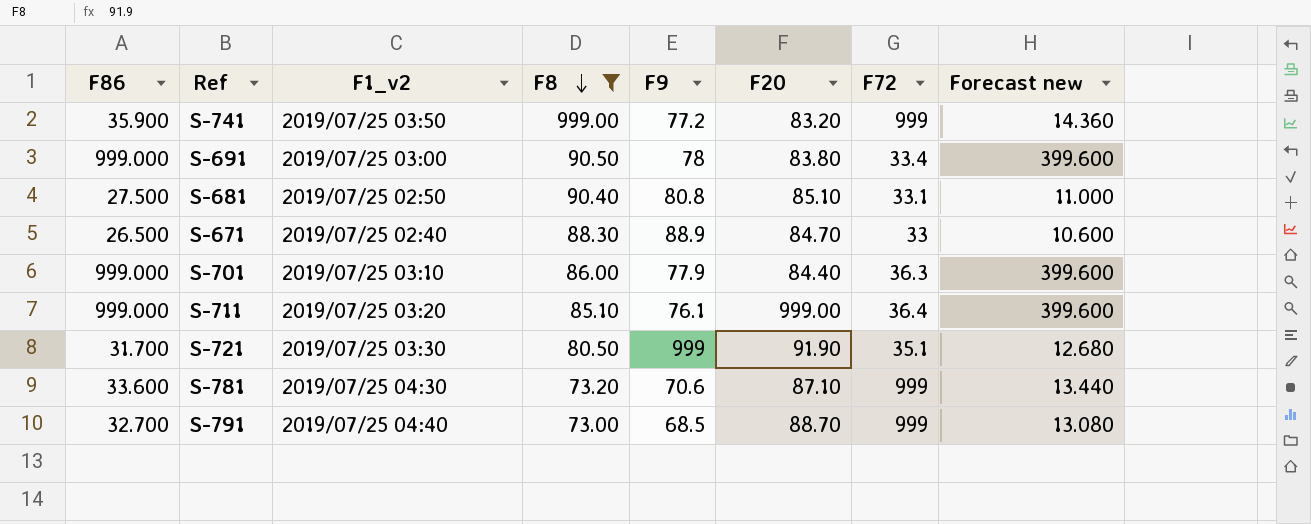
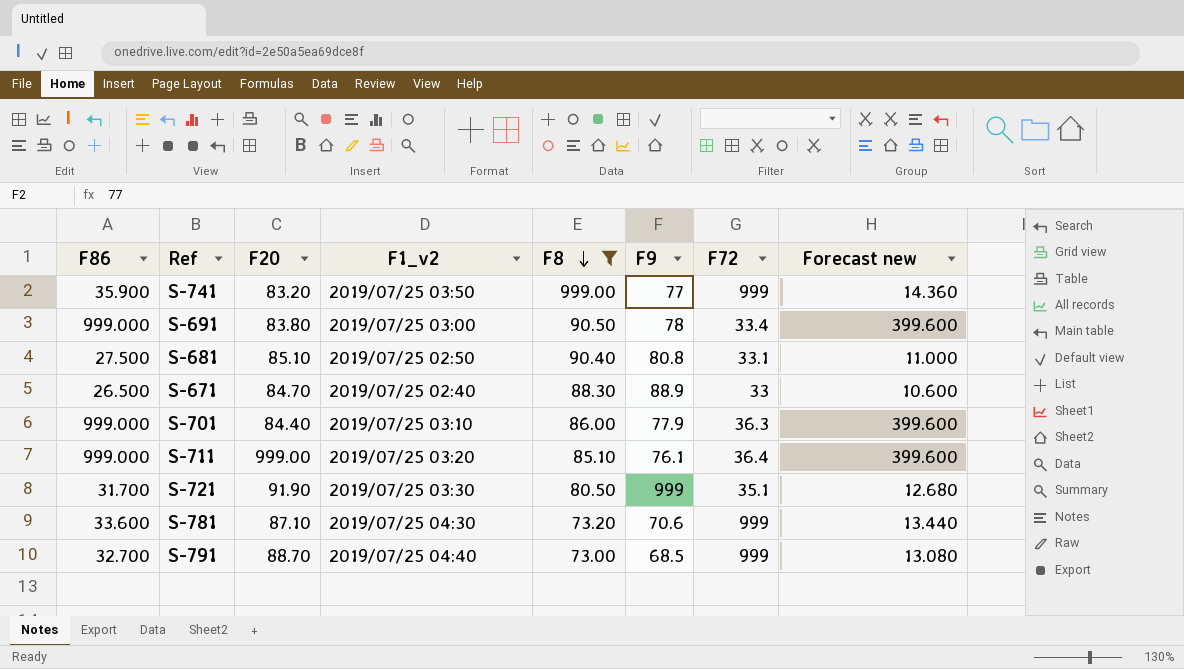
column F20 | position: 6 -> 3
S-741 | F9: 77.2 -> 77

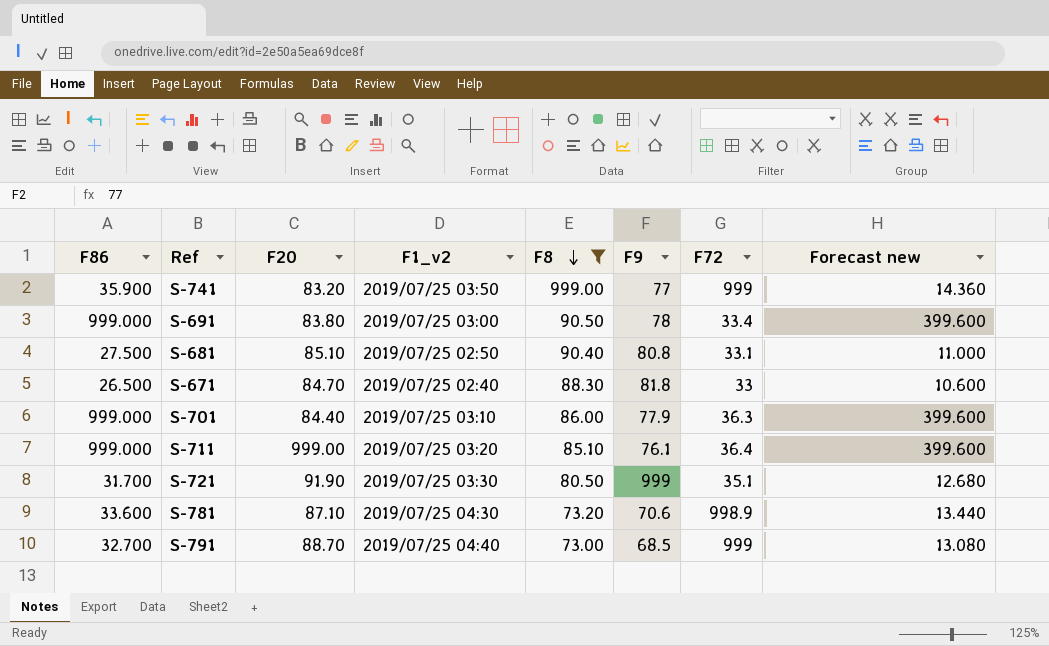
S-671 | F9: 88.9 -> 81.8
S-781 | F72: 999 -> 998.9

